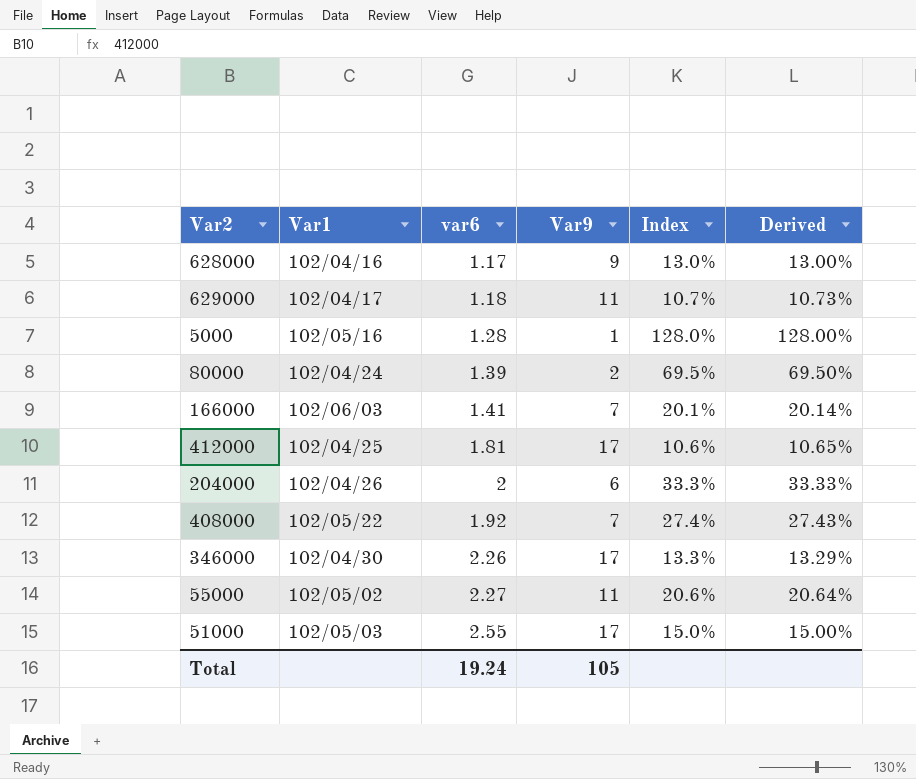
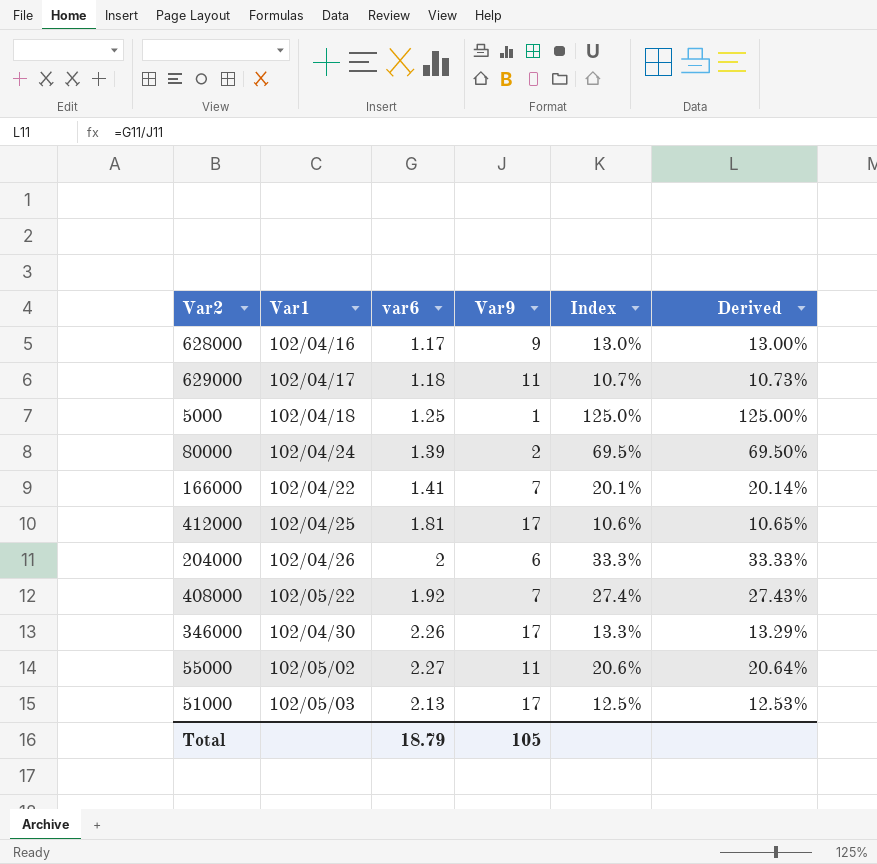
5000 | Var1: 102/05/16 -> 102/04/18
5000 | var6: 1.28 -> 1.25
5000 | Index: 128.0% -> 125.0%
5000 | Derived: 128.00% -> 125.00%
166000 | Var1: 102/06/03 -> 102/04/22
51000 | var6: 2.55 -> 2.13
51000 | Index: 15.0% -> 12.5%
51000 | Derived: 15.00% -> 12.53%
Total | var6: 19.24 -> 18.79

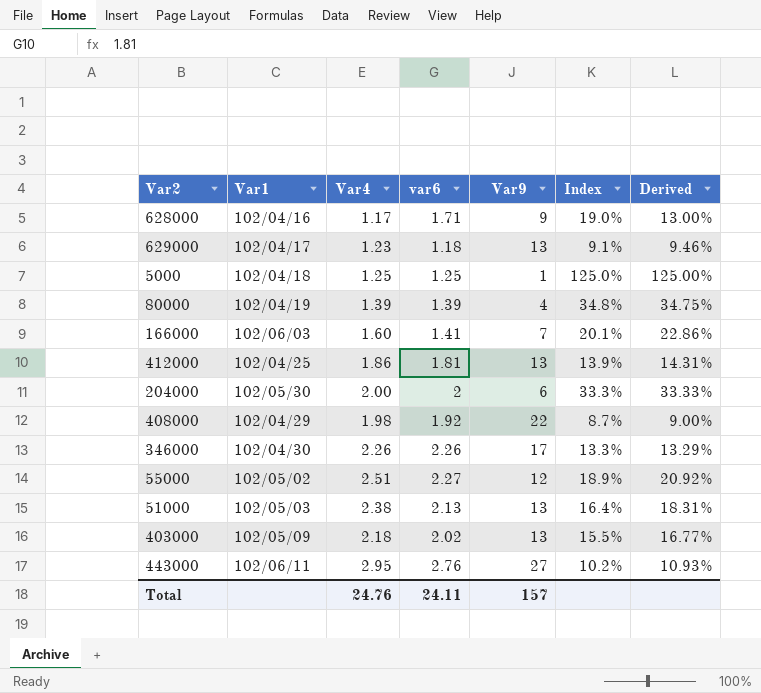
column Var4 | position: none -> 3
column Derived | formula: [var6] / [Var9] -> [Var4] / [Var9]
628000 | var6: 1.17 -> 1.71
628000 | Index: 13.0% -> 19.0%
629000 | Var9: 11 -> 13
629000 | Index: 10.7% -> 9.1%
80000 | Var1: 102/04/24 -> 102/04/19
80000 | Var9: 2 -> 4
80000 | Index: 69.5% -> 34.8%
166000 | Var1: 102/04/22 -> 102/06/03
412000 | Var9: 17 -> 13
412000 | Index: 10.6% -> 13.9%
204000 | Var1: 102/04/26 -> 102/05/30
408000 | Var1: 102/05/22 -> 102/04/29
408000 | Var9: 7 -> 22
408000 | Index: 27.4% -> 8.7%
55000 | Var9: 11 -> 12
55000 | Index: 20.6% -> 18.9%
51000 | Var9: 17 -> 13
51000 | Index: 12.5% -> 16.4%
row 403000: none -> 102/05/09 | 2.18 | 2.02 | 13 | 15.5% | 16.77%
row 443000: none -> 102/06/11 | 2.95 | 2.76 | 27 | 10.2% | 10.93%
Total | var6: 18.79 -> 24.11
Total | Var9: 105 -> 157

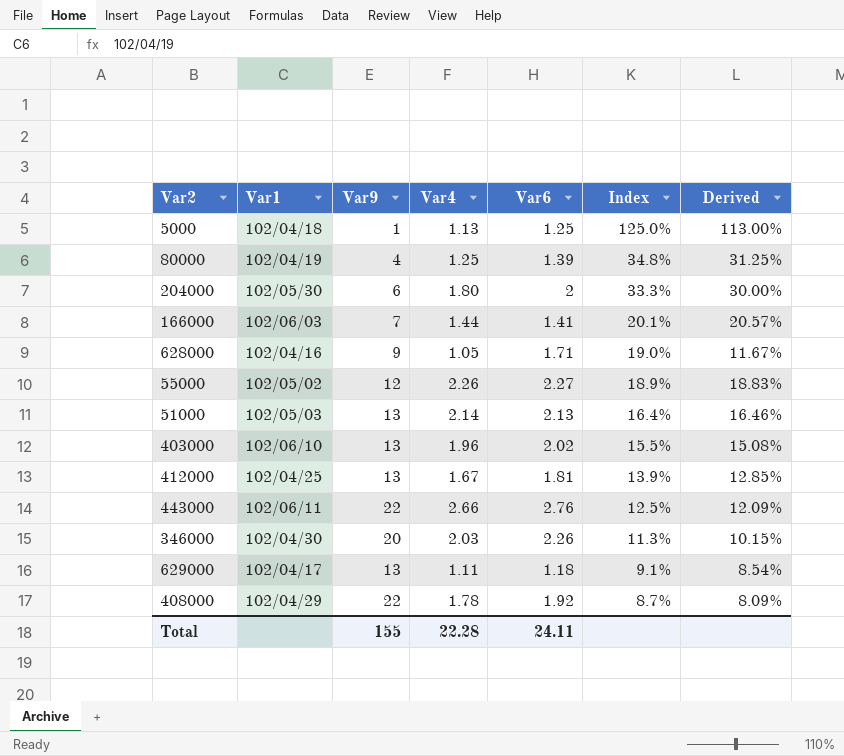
row order: none -> Index descending
column Var9 | position: 5 -> 3
column name: var6 -> Var6
5000 | Var4: 1.25 -> 1.13
5000 | Derived: 125.00% -> 113.00%
80000 | Var4: 1.39 -> 1.25
80000 | Derived: 34.75% -> 31.25%
204000 | Var4: 2.00 -> 1.80
204000 | Derived: 33.33% -> 30.00%
166000 | Var4: 1.60 -> 1.44
166000 | Derived: 22.86% -> 20.57%
628000 | Var4: 1.17 -> 1.05
628000 | Derived: 13.00% -> 11.67%
55000 | Var4: 2.51 -> 2.26
55000 | Derived: 20.92% -> 18.83%
51000 | Var4: 2.38 -> 2.14
51000 | Derived: 18.31% -> 16.46%
403000 | Var1: 102/05/09 -> 102/06/10
403000 | Var4: 2.18 -> 1.96
403000 | Derived: 16.77% -> 15.08%
412000 | Var4: 1.86 -> 1.67
412000 | Derived: 14.31% -> 12.85%
443000 | Var9: 27 -> 22
443000 | Var4: 2.95 -> 2.66
443000 | Index: 10.2% -> 12.5%
443000 | Derived: 10.93% -> 12.09%
346000 | Var9: 17 -> 20
346000 | Var4: 2.26 -> 2.03
346000 | Index: 13.3% -> 11.3%
346000 | Derived: 13.29% -> 10.15%
629000 | Var4: 1.23 -> 1.11
629000 | Derived: 9.46% -> 8.54%
408000 | Var4: 1.98 -> 1.78
408000 | Derived: 9.00% -> 8.09%
Total | Var9: 157 -> 155
Total | Var4: 24.76 -> 22.28

